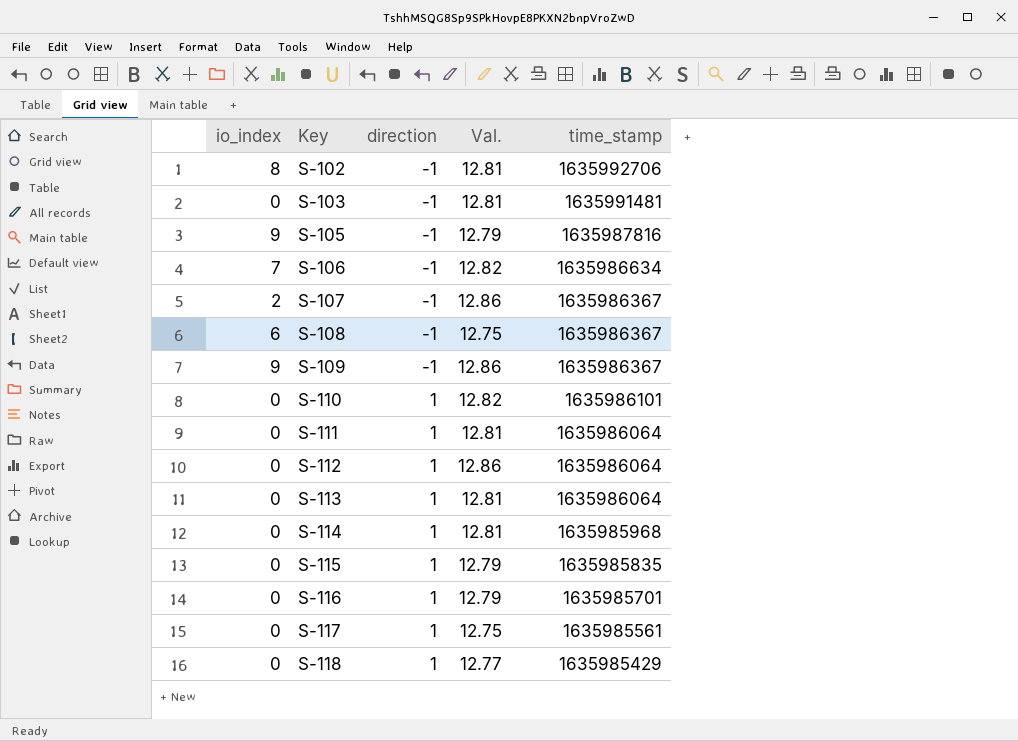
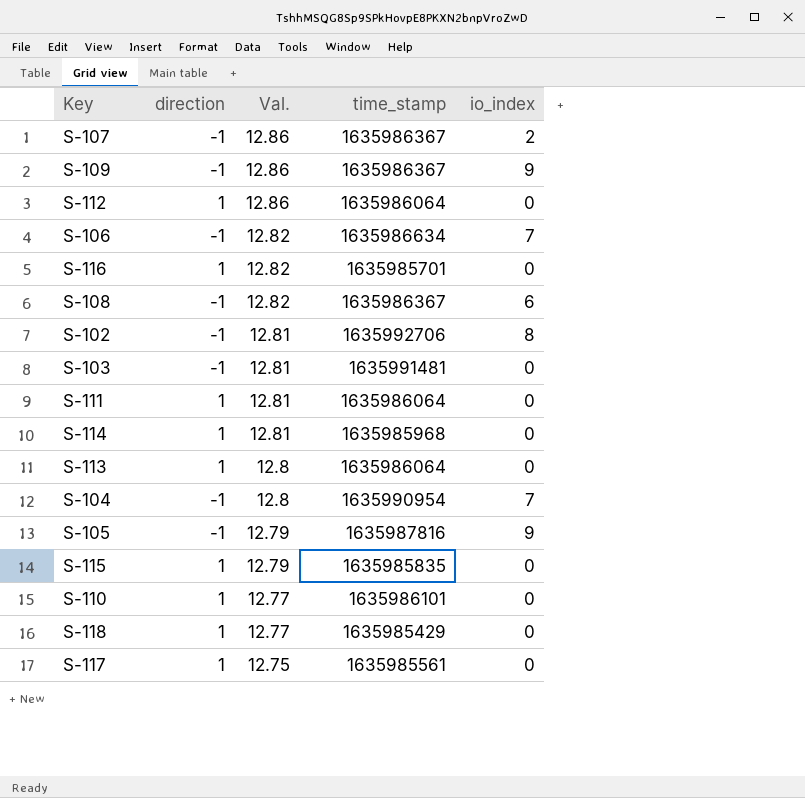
row order: Key ascending -> Val. descending
column io_index | position: 1 -> 5
S-116 | Val.: 12.79 -> 12.82
S-108 | Val.: 12.75 -> 12.82
S-113 | Val.: 12.81 -> 12.8
row S-104: none -> -1 | 12.8 | 1635990954 | 7
S-110 | Val.: 12.82 -> 12.77

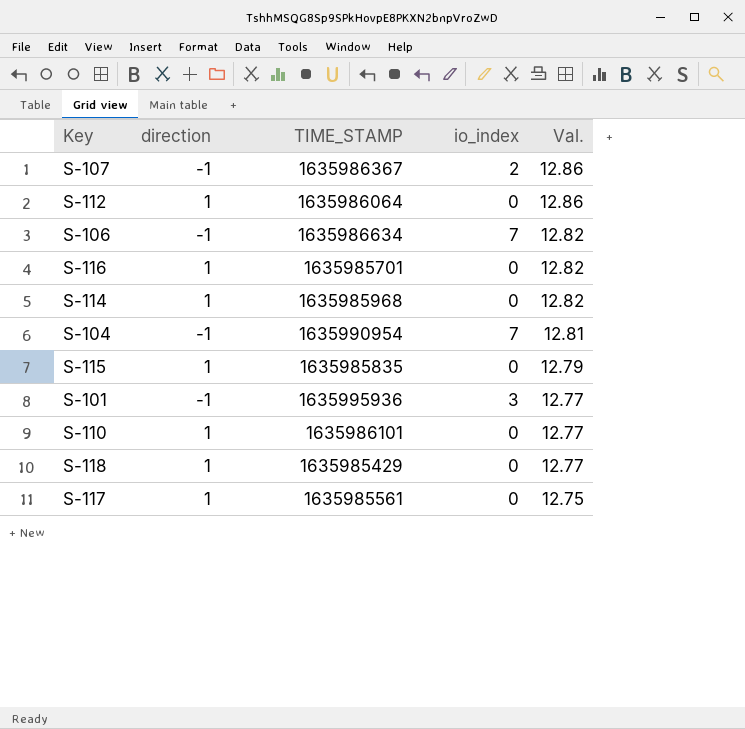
column name: time_stamp -> TIME_STAMP
column Val. | position: 3 -> 5
row S-109: -1 | 12.86 | 1635986367 | 9 -> none
row S-108: -1 | 12.82 | 1635986367 | 6 -> none
row S-102: -1 | 12.81 | 1635992706 | 8 -> none
row S-103: -1 | 12.81 | 1635991481 | 0 -> none
row S-111: 1 | 12.81 | 1635986064 | 0 -> none
row S-113: 1 | 12.8 | 1635986064 | 0 -> none
row S-105: -1 | 12.79 | 1635987816 | 9 -> none
S-114 | Val.: 12.81 -> 12.82
S-104 | Val.: 12.8 -> 12.81
row S-101: none -> -1 | 1635995936 | 3 | 12.77

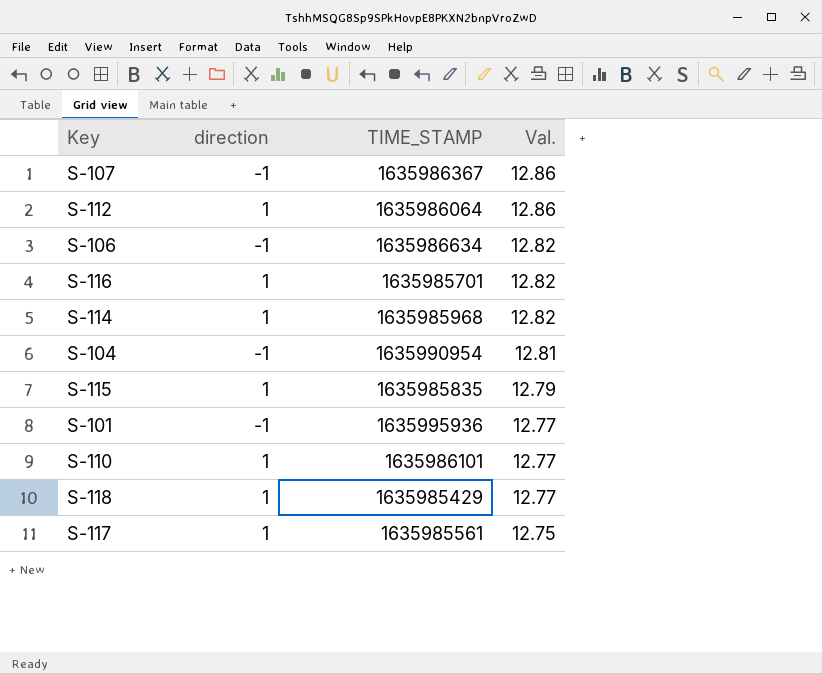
column io_index | position: 4 -> none

